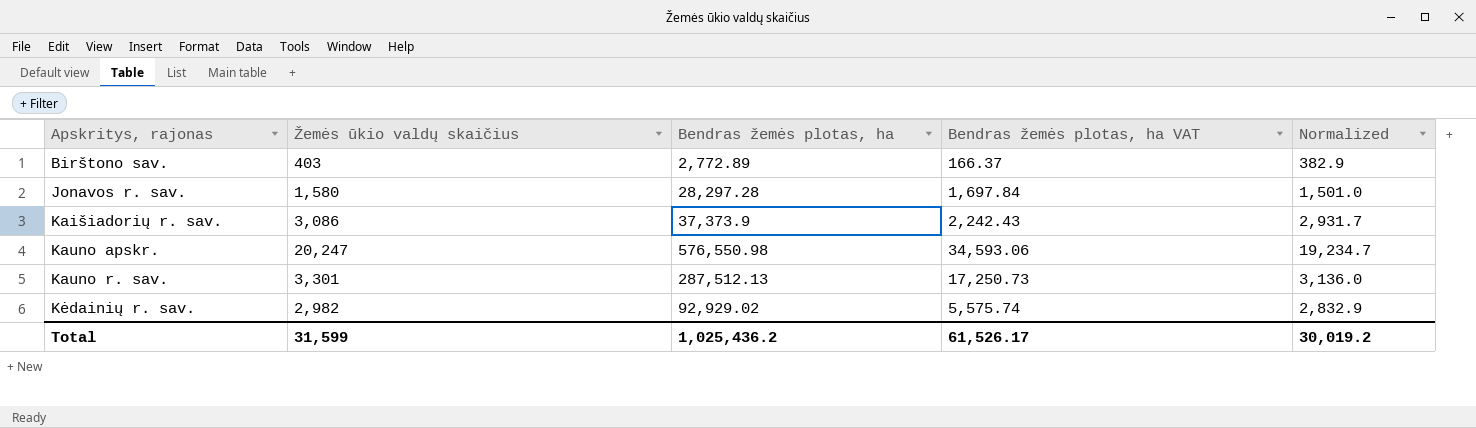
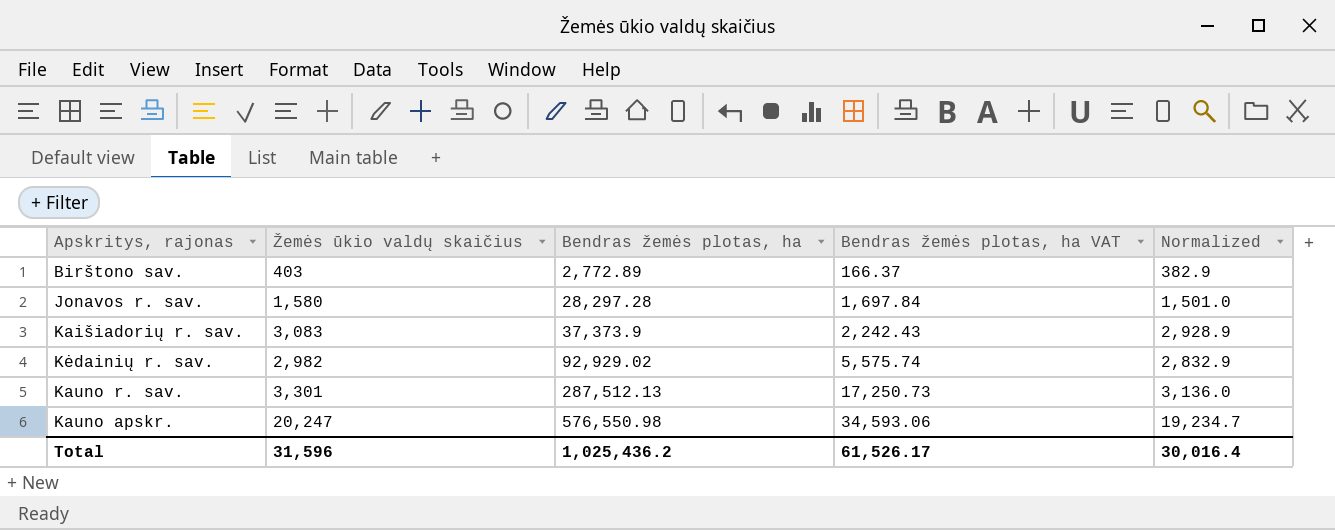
row order: Apskritys, rajonas ascending -> Bendras žemės plotas, ha ascending
Kaišiadorių r. sav. | Žemės ūkio valdų skaičius: 3,086 -> 3,083
Kaišiadorių r. sav. | Normalized: 2,931.7 -> 2,928.9
Total | Žemės ūkio valdų skaičius: 31,599 -> 31,596
Total | Normalized: 30,019.2 -> 30,016.4

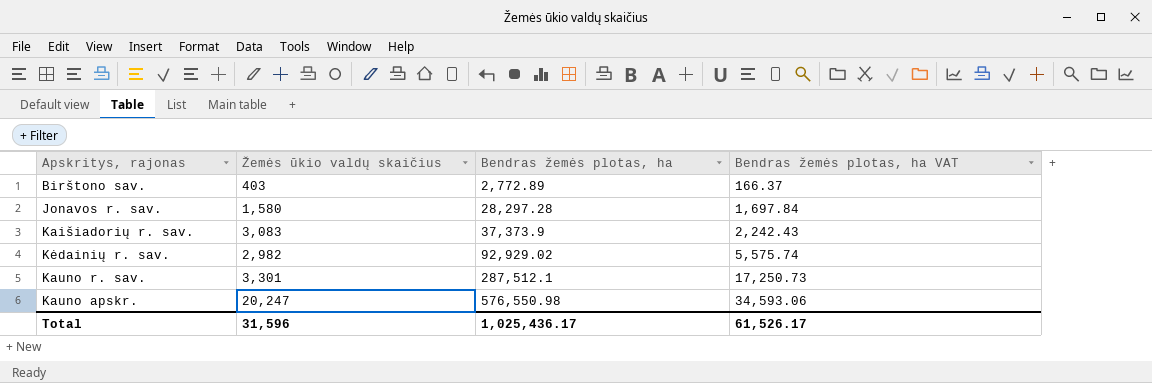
column Normalized | formula: [Žemės ūkio valdų skaičius] * 0.95 -> none
Kauno r. sav. | Bendras žemės plotas, ha: 287,512.13 -> 287,512.1
Total | Bendras žemės plotas, ha: 1,025,436.2 -> 1,025,436.17

